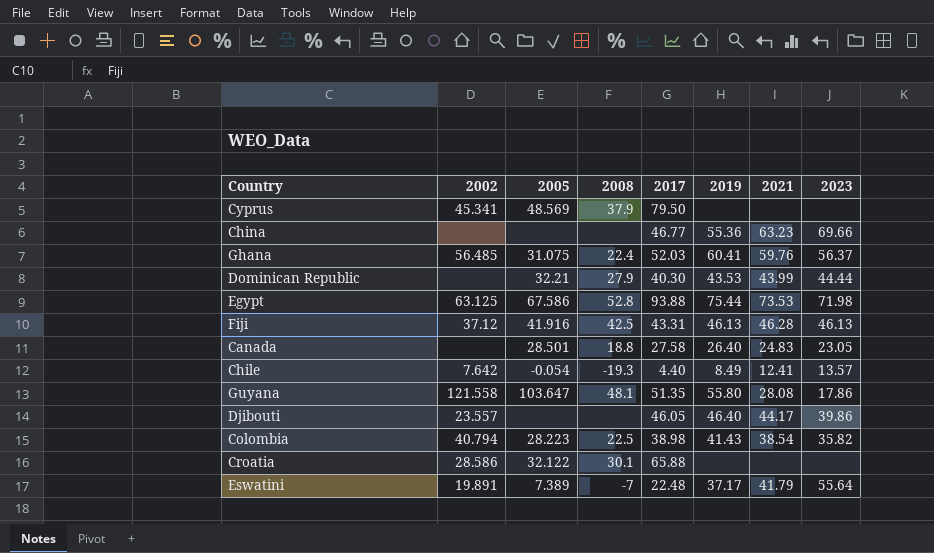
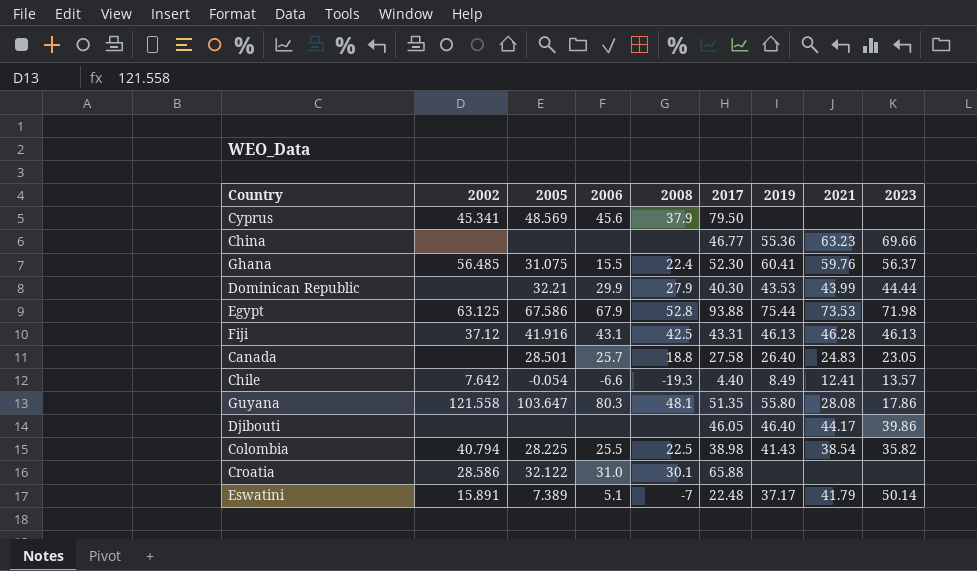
column 2006 | position: none -> 4
Ghana | 2017: 52.03 -> 52.30
Djibouti | 2002: 23.557 -> none
Colombia | 2005: 28.223 -> 28.225
Eswatini | 2002: 19.891 -> 15.891
Eswatini | 2023: 55.64 -> 50.14

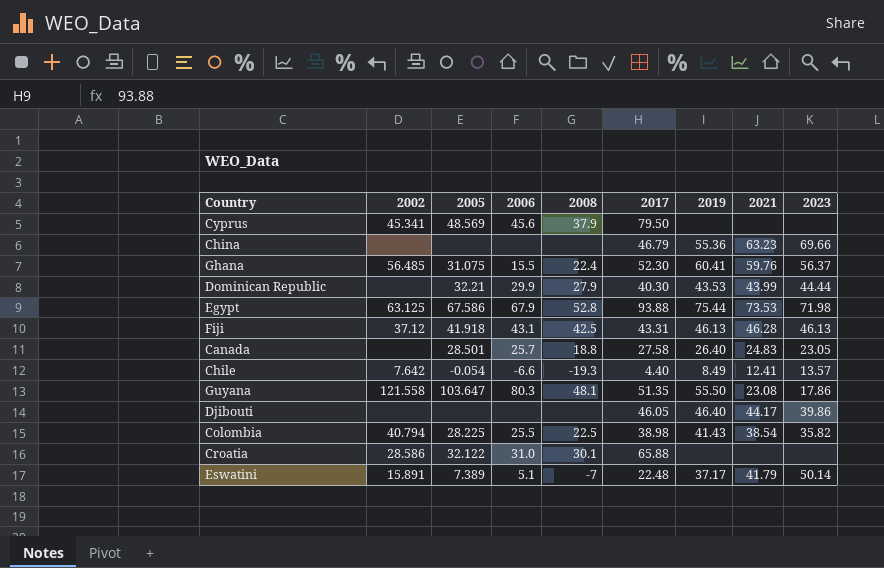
China | 2017: 46.77 -> 46.79
Fiji | 2005: 41.916 -> 41.918
Guyana | 2019: 55.80 -> 55.50
Guyana | 2021: 28.08 -> 23.08

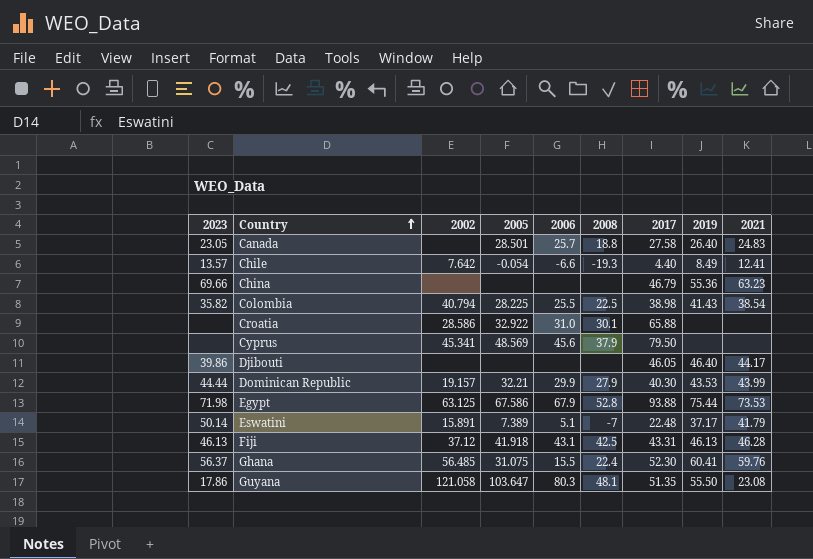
row order: none -> Country ascending
column 2023 | position: 9 -> 1
Croatia | 2005: 32.122 -> 32.922
Dominican Republic | 2002: none -> 19.157
Guyana | 2002: 121.558 -> 121.058

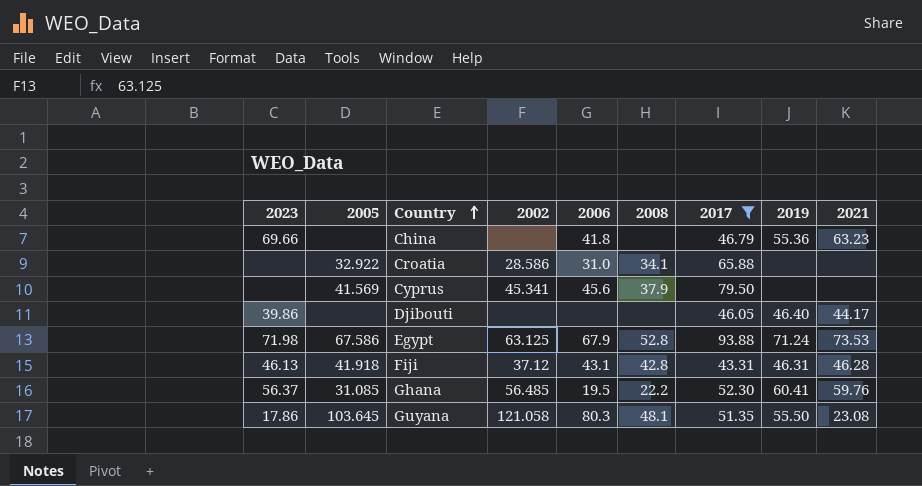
filter: none -> 2017 >= 43.31
column 2005 | position: 4 -> 2
China | 2006: none -> 41.8
Croatia | 2008: 30.1 -> 34.1
Cyprus | 2005: 48.569 -> 41.569
Egypt | 2019: 75.44 -> 71.24
Fiji | 2008: 42.5 -> 42.8
Fiji | 2019: 46.13 -> 46.31
Ghana | 2005: 31.075 -> 31.085
Ghana | 2006: 15.5 -> 19.5
Ghana | 2008: 22.4 -> 22.2
Guyana | 2005: 103.647 -> 103.645

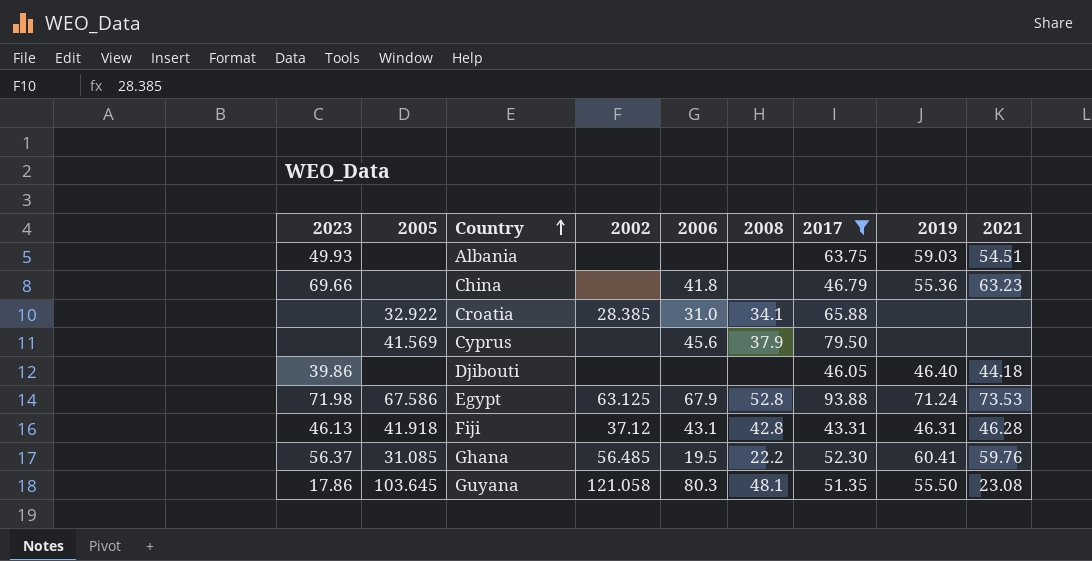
row Albania: none -> 49.93 | none | none | none | none | 63.75 | 59.03 | 54.51
Croatia | 2002: 28.586 -> 28.385
Cyprus | 2002: 45.341 -> none
Djibouti | 2021: 44.17 -> 44.18

